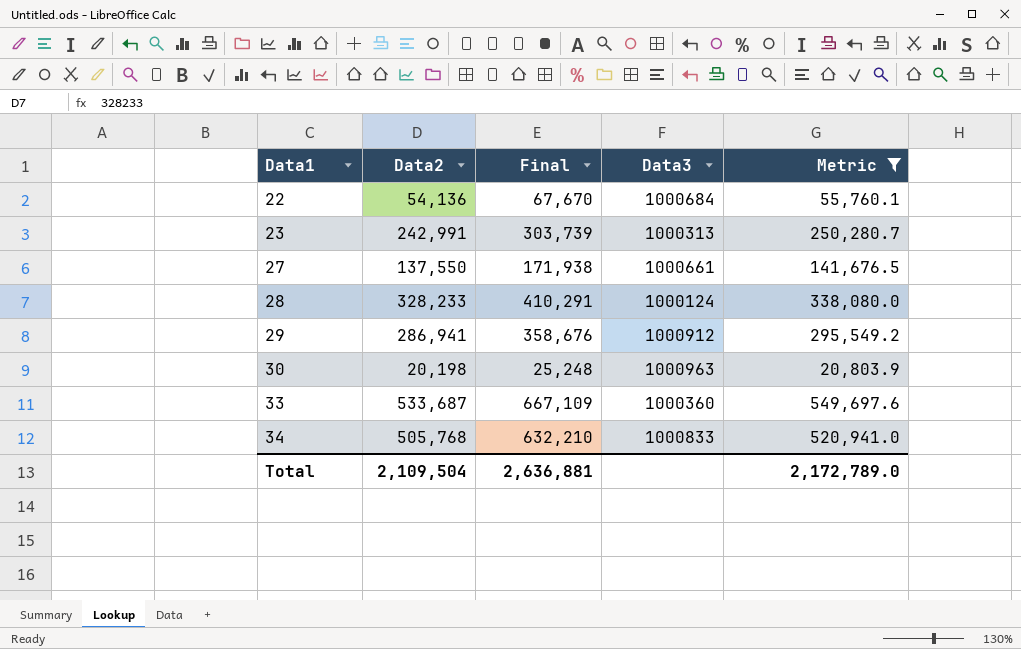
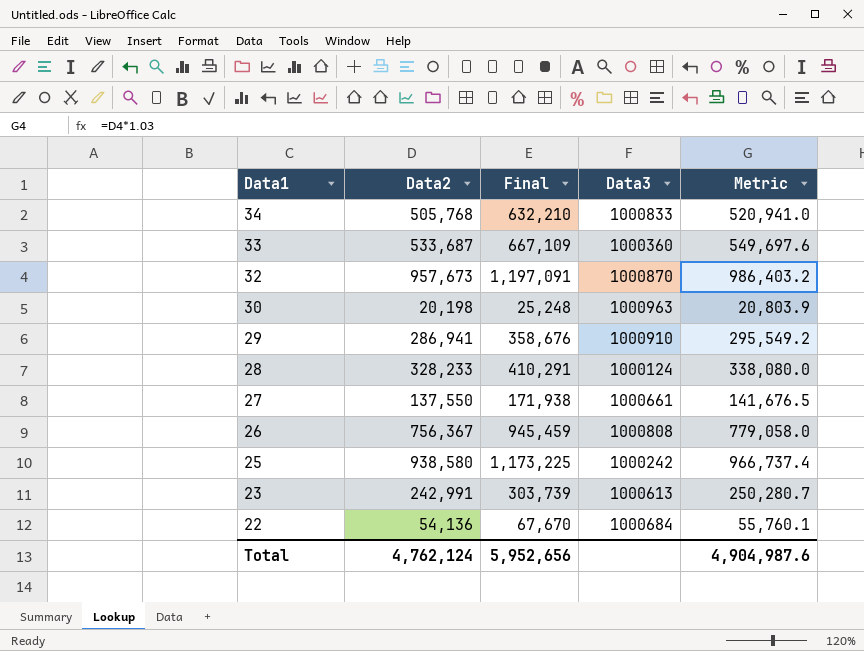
filter: Metric <= 549,697.6 -> none
row order: Data1 ascending -> Data1 descending
29 | Data3: 1000912 -> 1000910
23 | Data3: 1000313 -> 1000613
Total | Data2: 2,109,504 -> 4,762,124
Total | Final: 2,636,881 -> 5,952,656
Total | Metric: 2,172,789.0 -> 4,904,987.6

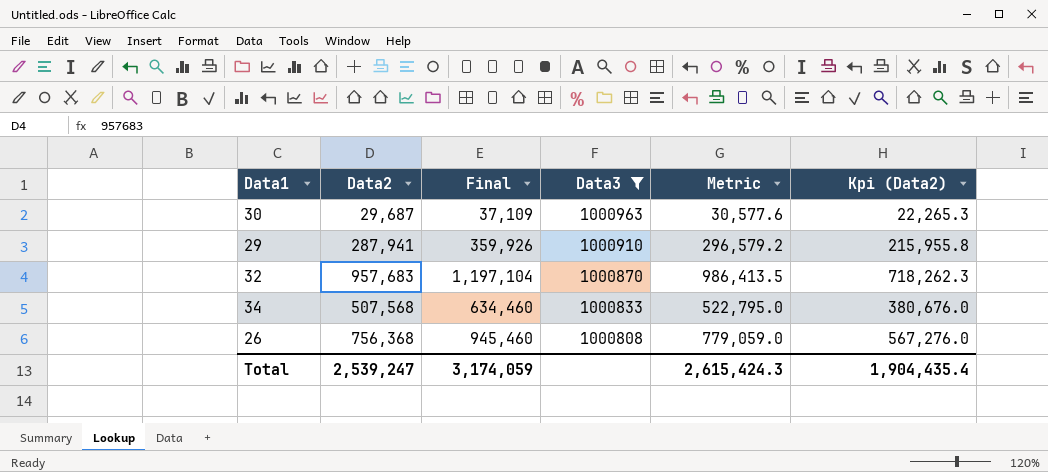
filter: none -> Data3 >= 1000808
row order: Data1 descending -> Data3 descending
column Kpi (Data2) | formula: none -> [Data2] * 0.75
30 | Data2: 20,198 -> 29,687
30 | Final: 25,248 -> 37,109
30 | Metric: 20,803.9 -> 30,577.6
29 | Data2: 286,941 -> 287,941
29 | Final: 358,676 -> 359,926
29 | Metric: 295,549.2 -> 296,579.2
32 | Data2: 957,673 -> 957,683
32 | Final: 1,197,091 -> 1,197,104
32 | Metric: 986,403.2 -> 986,413.5
34 | Data2: 505,768 -> 507,568
34 | Final: 632,210 -> 634,460
34 | Metric: 520,941.0 -> 522,795.0
26 | Data2: 756,367 -> 756,368
26 | Final: 945,459 -> 945,460
26 | Metric: 779,058.0 -> 779,059.0
Total | Data2: 4,762,124 -> 2,539,247
Total | Final: 5,952,656 -> 3,174,059
Total | Metric: 4,904,987.6 -> 2,615,424.3

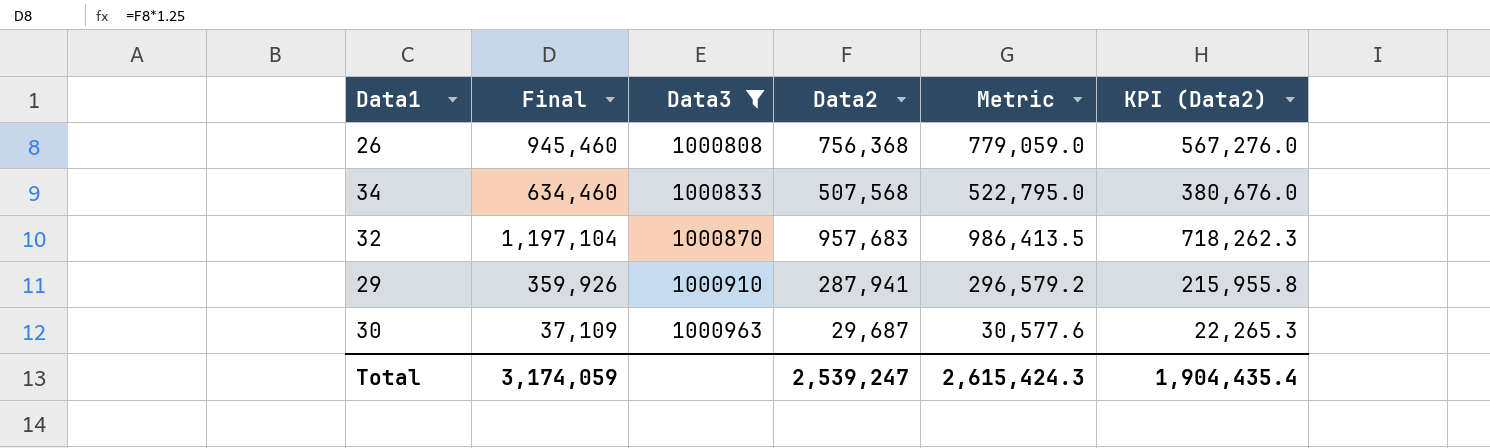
row order: Data3 descending -> Data3 ascending
column Data2 | position: 2 -> 4
column name: Kpi (Data2) -> KPI (Data2)

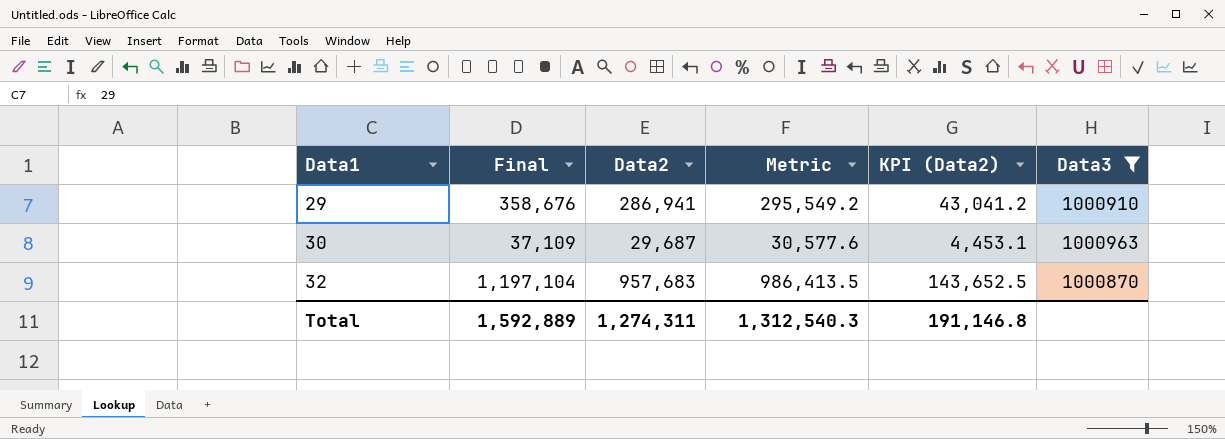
row order: Data3 ascending -> Data1 ascending
column KPI (Data2) | formula: [Data2] * 0.75 -> [Data2] * 0.15
column Data3 | position: 3 -> 6
row 26: 945,460 | 1000808 | 756,368 | 779,059.0 | 567,276.0 -> none
row 34: 634,460 | 1000833 | 507,568 | 522,795.0 | 380,676.0 -> none
29 | Final: 359,926 -> 358,676
29 | Data2: 287,941 -> 286,941
29 | Metric: 296,579.2 -> 295,549.2
Total | Final: 3,174,059 -> 1,592,889
Total | Data2: 2,539,247 -> 1,274,311
Total | Metric: 2,615,424.3 -> 1,312,540.3
Total | KPI (Data2): 1,904,435.4 -> 191,146.8

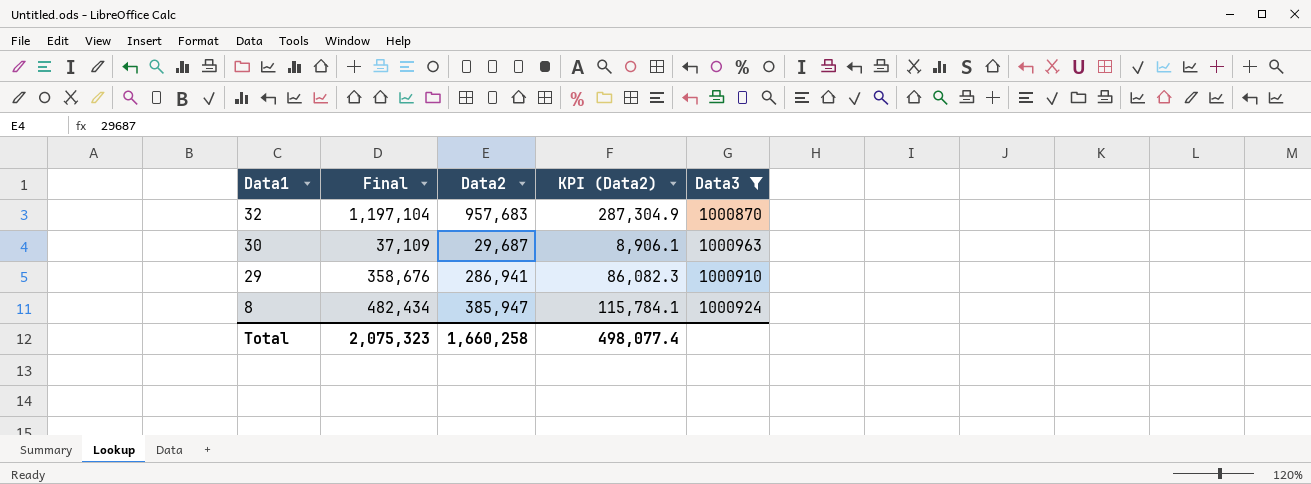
row order: Data1 ascending -> Data1 descending
column Metric | formula: [Data2] * 1.03 -> none
column KPI (Data2) | formula: [Data2] * 0.15 -> [Data2] * 0.3
row 8: none -> 482,434 | 385,947 | 115,784.1 | 1000924
Total | Final: 1,592,889 -> 2,075,323
Total | Data2: 1,274,311 -> 1,660,258
Total | KPI (Data2): 191,146.8 -> 498,077.4

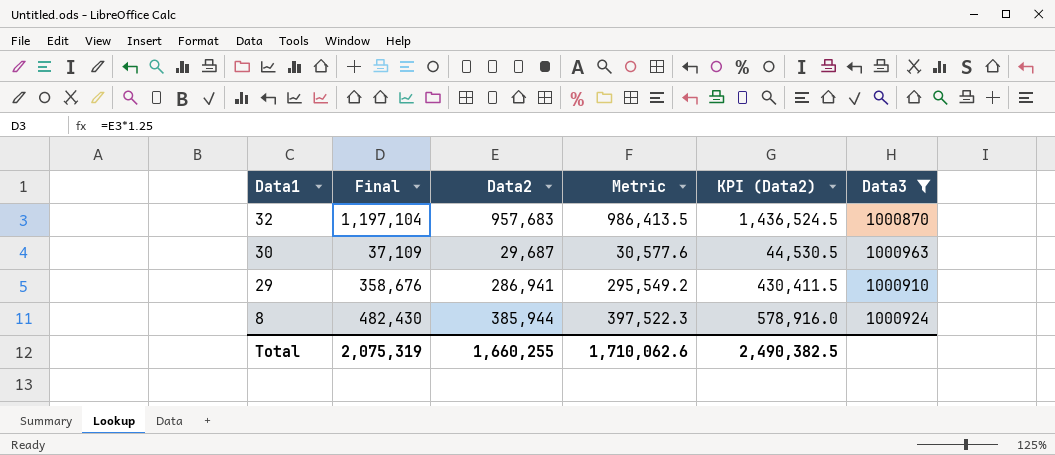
column Metric | formula: none -> [Data2] * 1.03
column KPI (Data2) | formula: [Data2] * 0.3 -> [Data2] * 1.5
8 | Final: 482,434 -> 482,430
8 | Data2: 385,947 -> 385,944
Total | Final: 2,075,323 -> 2,075,319
Total | Data2: 1,660,258 -> 1,660,255
Total | KPI (Data2): 498,077.4 -> 2,490,382.5

